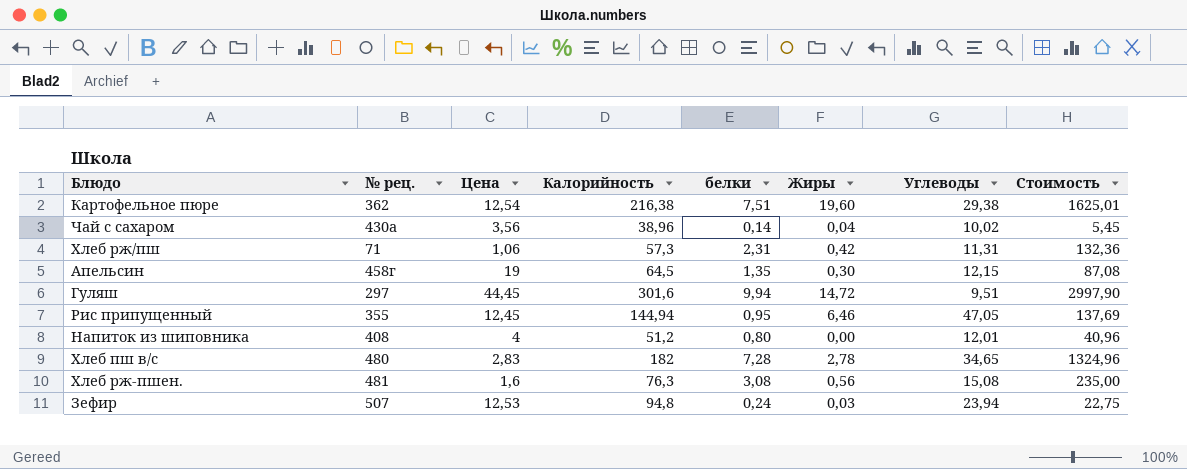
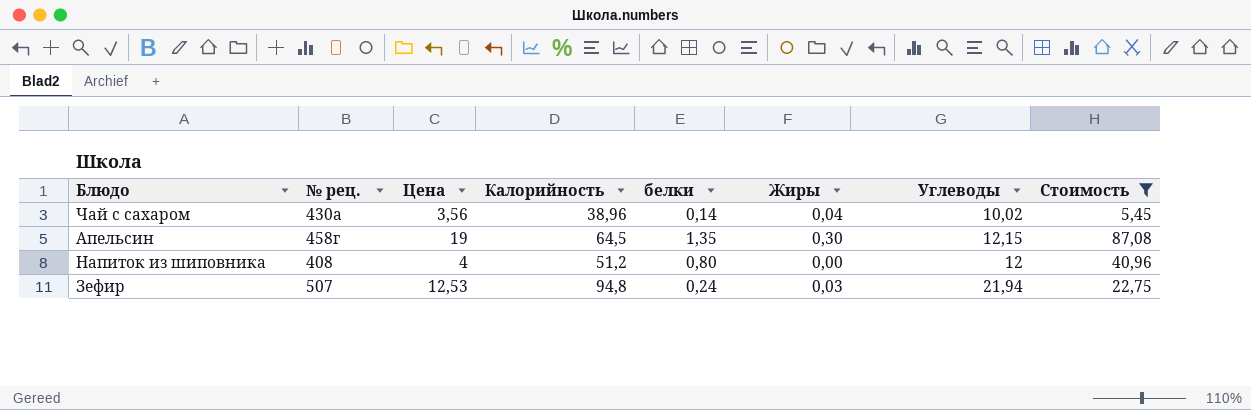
filter: none -> Стоимость <= 87,08
Напиток из шиповника | Углеводы: 12,01 -> 12
Зефир | Углеводы: 23,94 -> 21,94

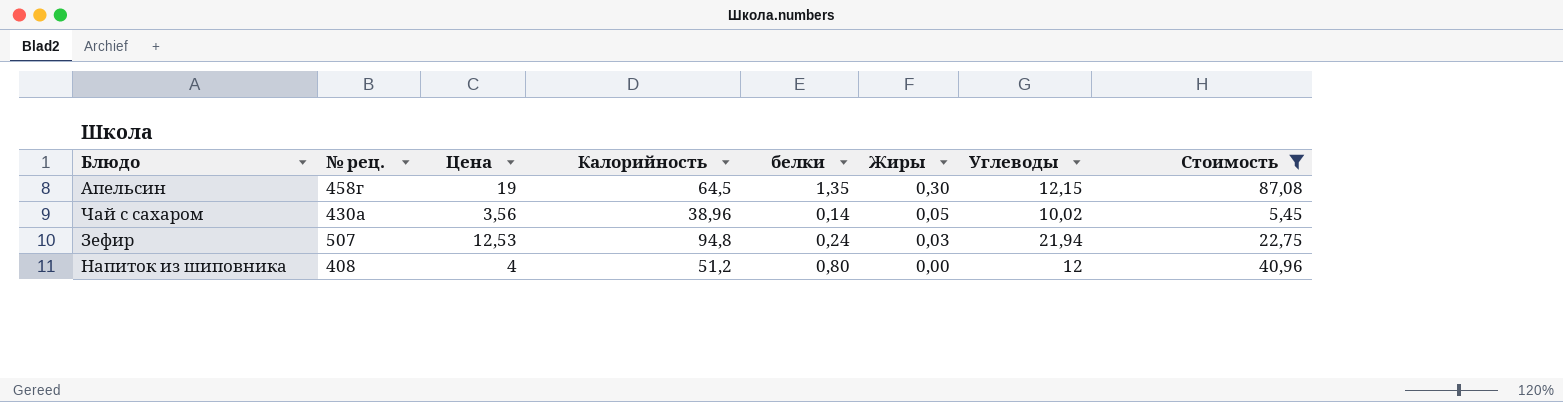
row order: none -> Жиры descending
Чай с сахаром | Жиры: 0,04 -> 0,05

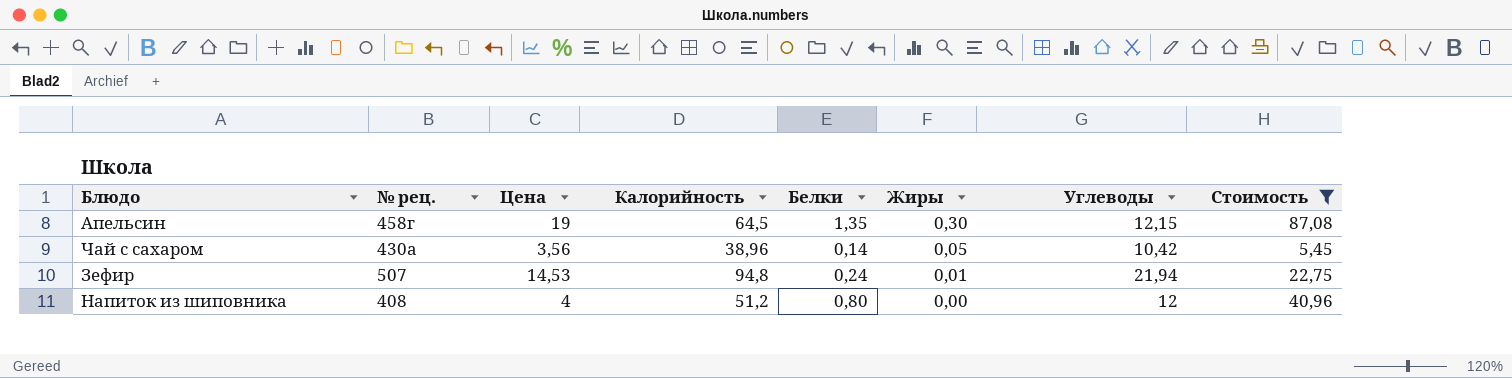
column name: белки -> Белки
Чай с сахаром | Углеводы: 10,02 -> 10,42
Зефир | Цена: 12,53 -> 14,53
Зефир | Жиры: 0,03 -> 0,01

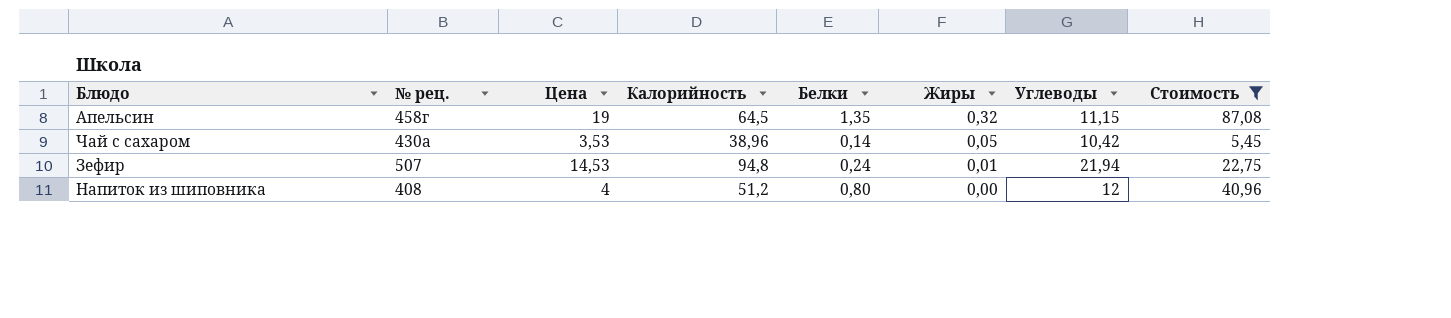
Апельсин | Жиры: 0,30 -> 0,32
Апельсин | Углеводы: 12,15 -> 11,15
Чай с сахаром | Цена: 3,56 -> 3,53

